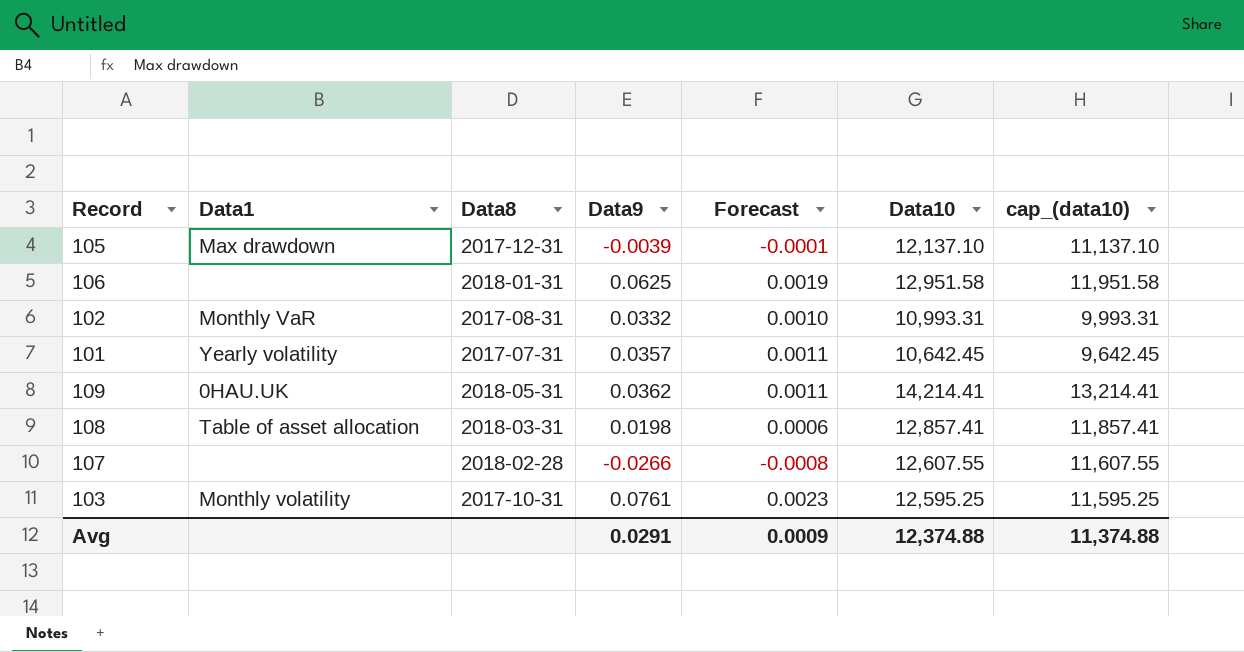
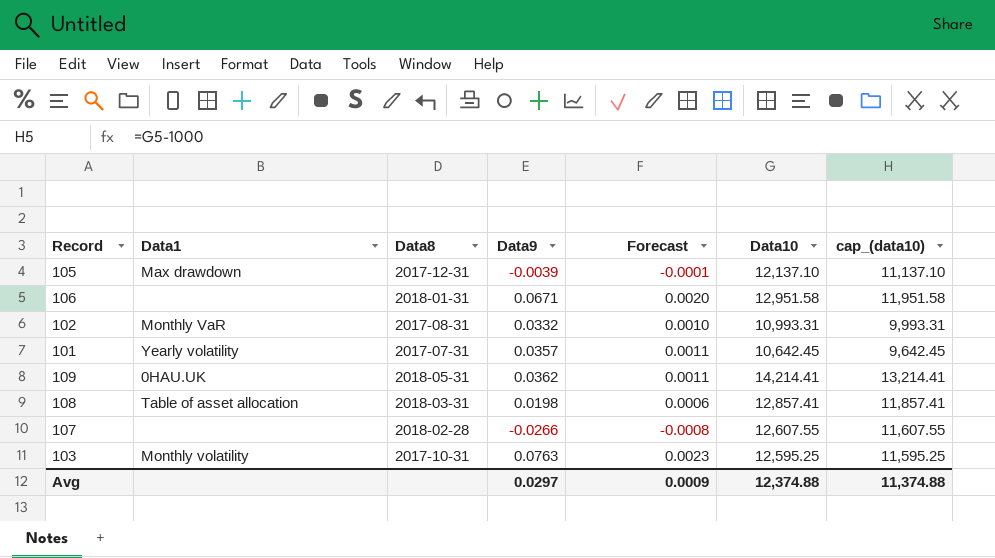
106 | Data9: 0.0625 -> 0.0671
106 | Forecast: 0.0019 -> 0.0020
103 | Data9: 0.0761 -> 0.0763
Avg | Data9: 0.0291 -> 0.0297

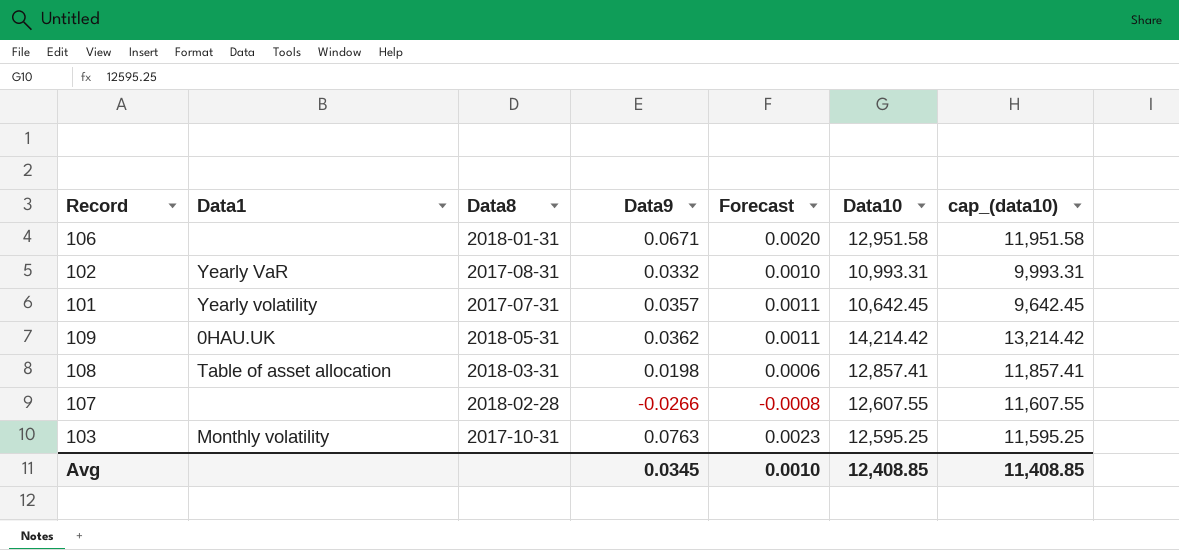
row 105: Max drawdown | 2017-12-31 | -0.0039 | -0.0001 | 12,137.10 | 11,137.10 -> none
102 | Data1: Monthly VaR -> Yearly VaR
109 | Data10: 14,214.41 -> 14,214.42
109 | cap_(data10): 13,214.41 -> 13,214.42
Avg | Data9: 0.0297 -> 0.0345
Avg | Forecast: 0.0009 -> 0.0010
Avg | Data10: 12,374.88 -> 12,408.85
Avg | cap_(data10): 11,374.88 -> 11,408.85

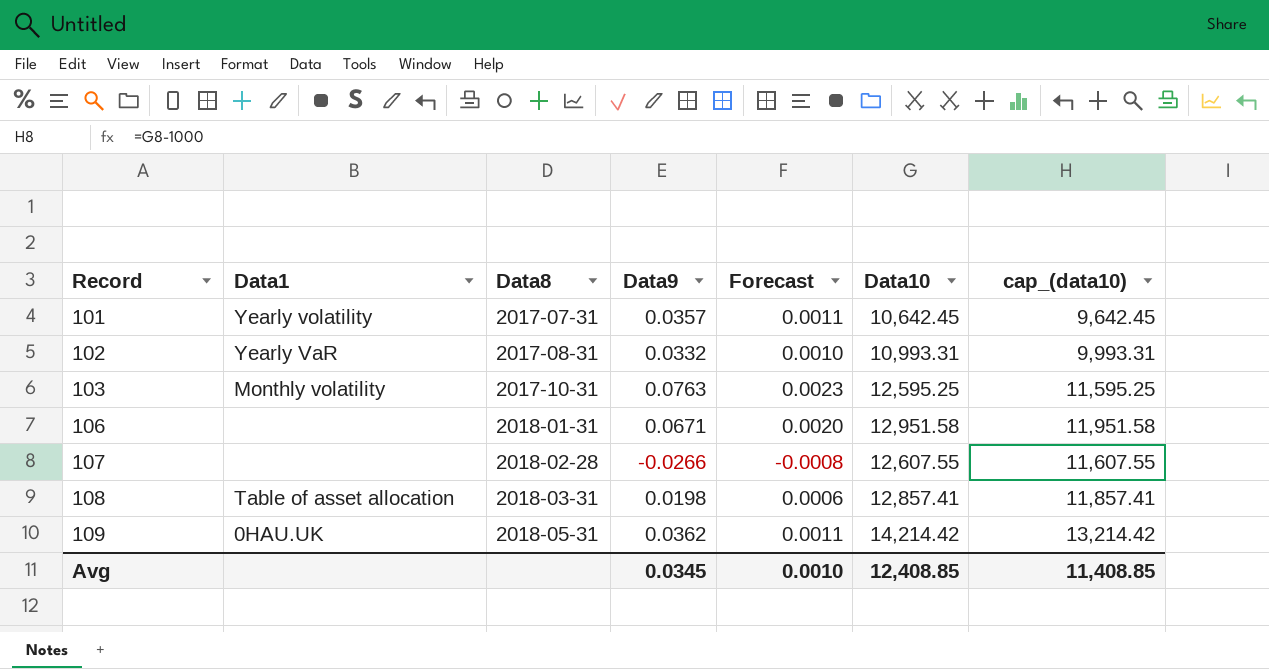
row order: none -> Record ascending

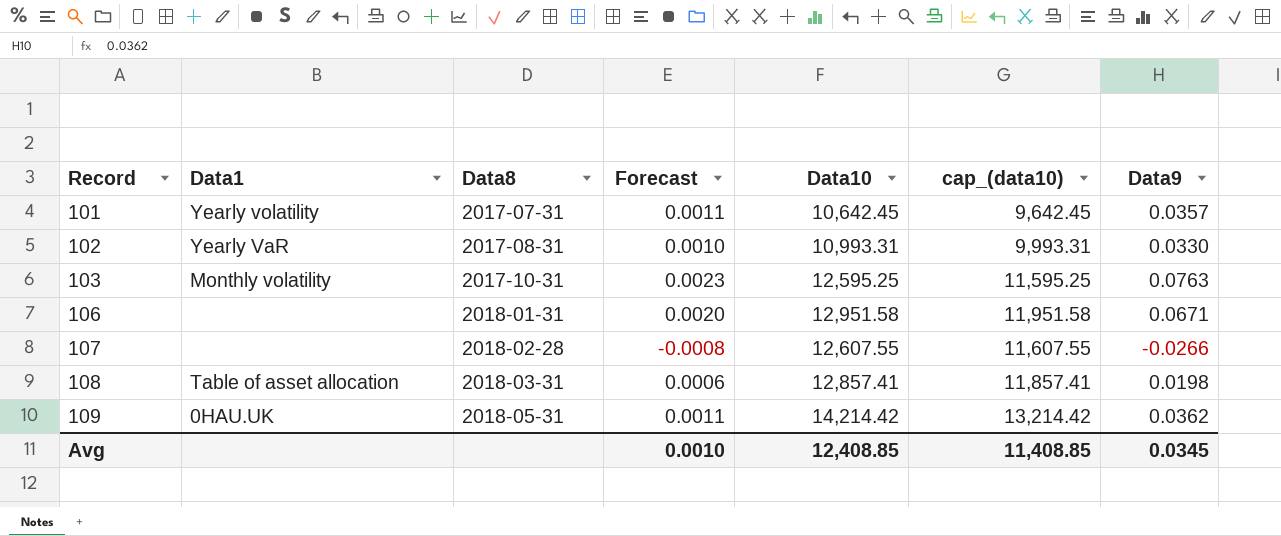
column Data9 | position: 4 -> 7
102 | Data9: 0.0332 -> 0.0330

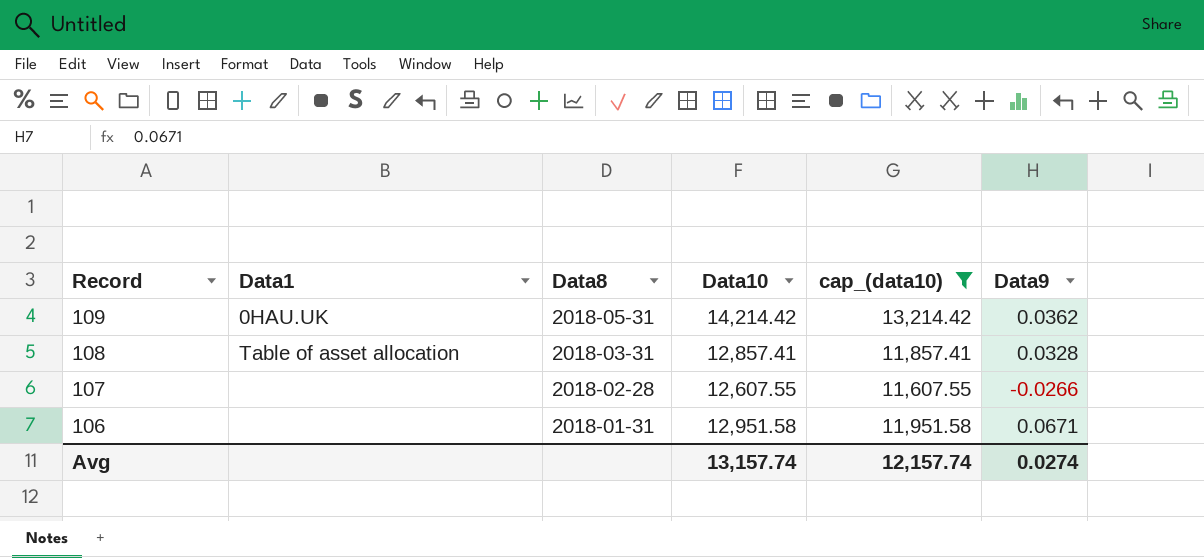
filter: none -> cap_(data10) >= 11,607.55
row order: Record ascending -> Record descending
column Forecast | formula: [Data9] * 0.03 -> none
108 | Data9: 0.0198 -> 0.0328
Avg | Data10: 12,408.85 -> 13,157.74
Avg | cap_(data10): 11,408.85 -> 12,157.74
Avg | Data9: 0.0345 -> 0.0274

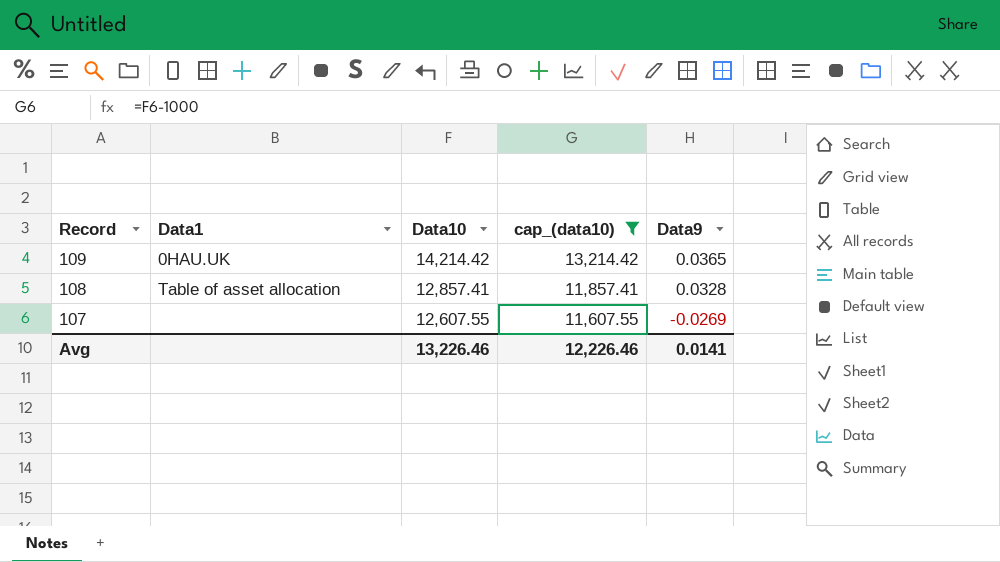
column Data8 | position: 3 -> none
row 106: none | 2018-01-31 | 12,951.58 | 11,951.58 | 0.0671 -> none
109 | Data9: 0.0362 -> 0.0365
107 | Data9: -0.0266 -> -0.0269
Avg | Data10: 13,157.74 -> 13,226.46
Avg | cap_(data10): 12,157.74 -> 12,226.46
Avg | Data9: 0.0274 -> 0.0141

